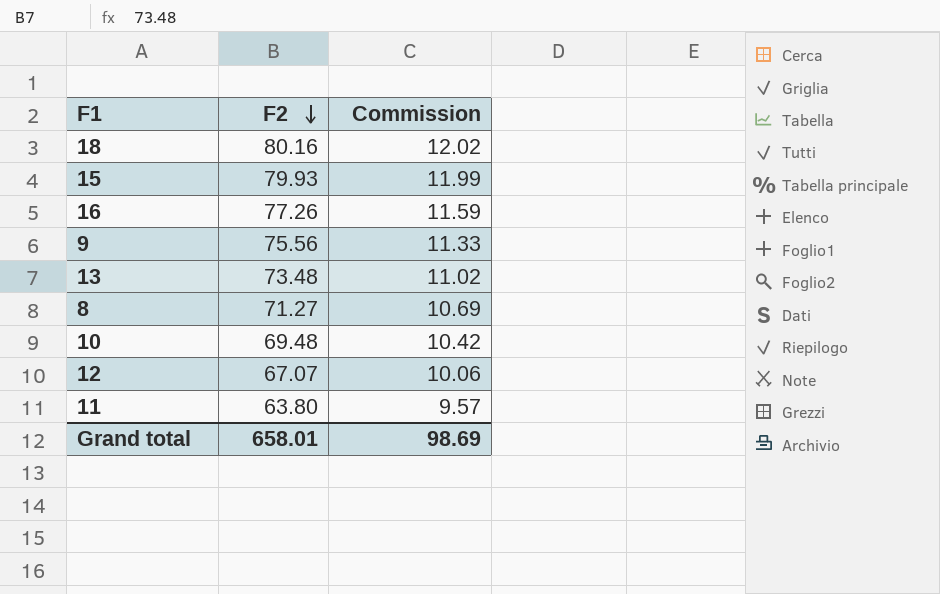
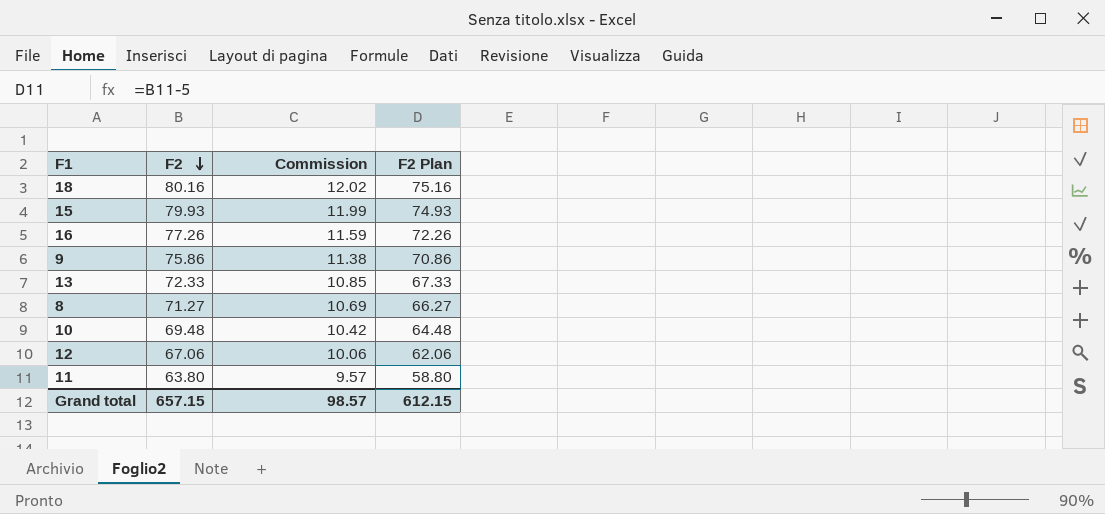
column F2 Plan | formula: none -> [F2] - 5
9 | F2: 75.56 -> 75.86
9 | Commission: 11.33 -> 11.38
13 | F2: 73.48 -> 72.33
13 | Commission: 11.02 -> 10.85
12 | F2: 67.07 -> 67.06
Grand total | F2: 658.01 -> 657.15
Grand total | Commission: 98.69 -> 98.57

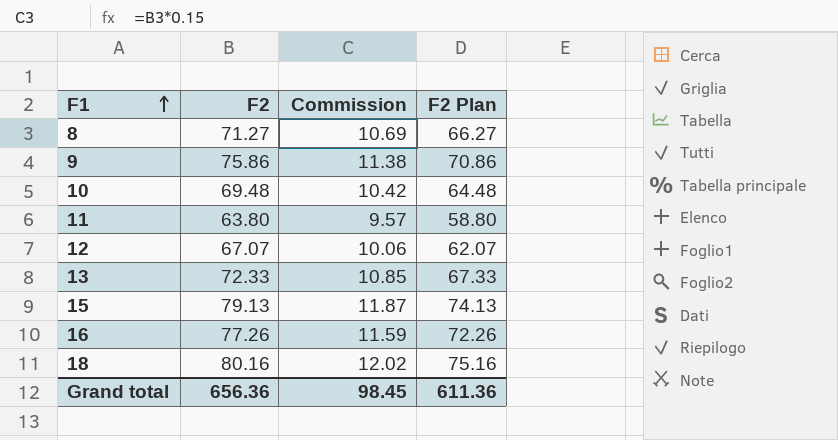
row order: F2 descending -> F1 ascending
12 | F2: 67.06 -> 67.07
12 | F2 Plan: 62.06 -> 62.07
15 | F2: 79.93 -> 79.13
15 | Commission: 11.99 -> 11.87
15 | F2 Plan: 74.93 -> 74.13
Grand total | F2: 657.15 -> 656.36
Grand total | Commission: 98.57 -> 98.45
Grand total | F2 Plan: 612.15 -> 611.36

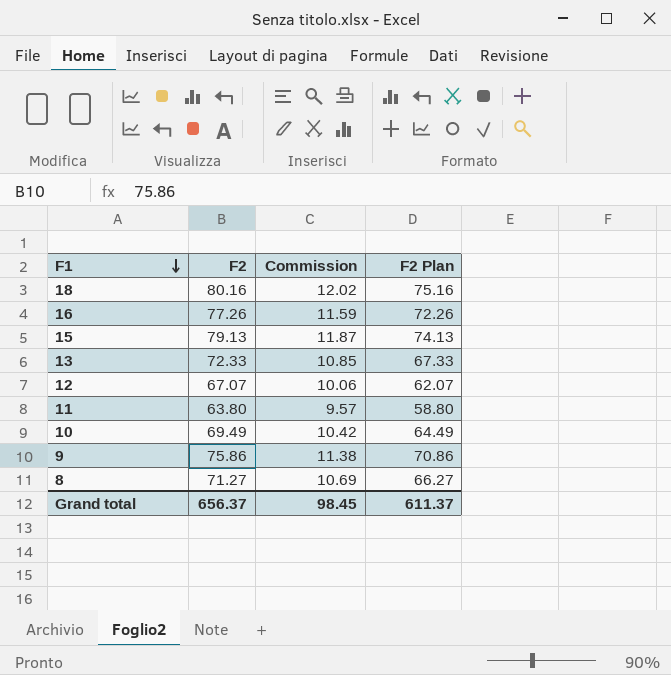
row order: F1 ascending -> F1 descending
10 | F2: 69.48 -> 69.49
10 | F2 Plan: 64.48 -> 64.49
Grand total | F2: 656.36 -> 656.37
Grand total | F2 Plan: 611.36 -> 611.37

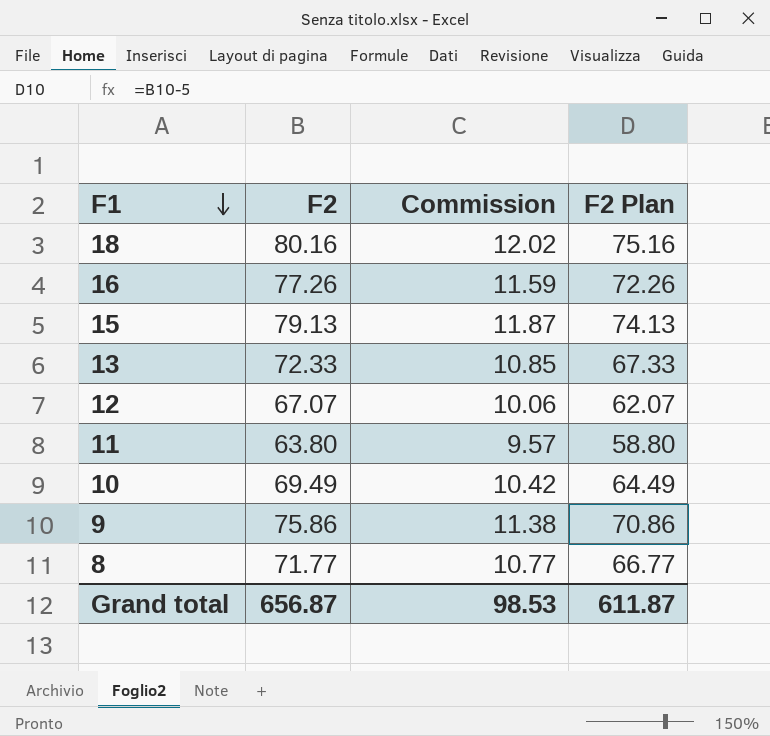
8 | F2: 71.27 -> 71.77
8 | Commission: 10.69 -> 10.77
8 | F2 Plan: 66.27 -> 66.77
Grand total | F2: 656.37 -> 656.87
Grand total | Commission: 98.45 -> 98.53
Grand total | F2 Plan: 611.37 -> 611.87

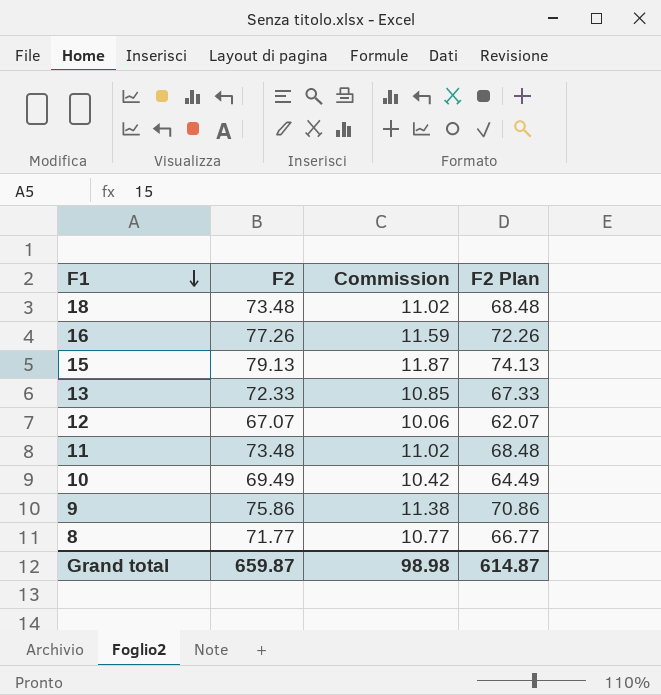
18 | F2: 80.16 -> 73.48
18 | Commission: 12.02 -> 11.02
18 | F2 Plan: 75.16 -> 68.48
11 | F2: 63.80 -> 73.48
11 | Commission: 9.57 -> 11.02
11 | F2 Plan: 58.80 -> 68.48
Grand total | F2: 656.87 -> 659.87
Grand total | Commission: 98.53 -> 98.98
Grand total | F2 Plan: 611.87 -> 614.87

